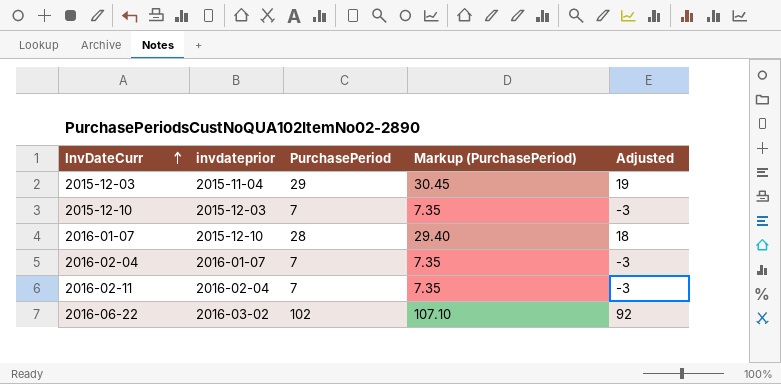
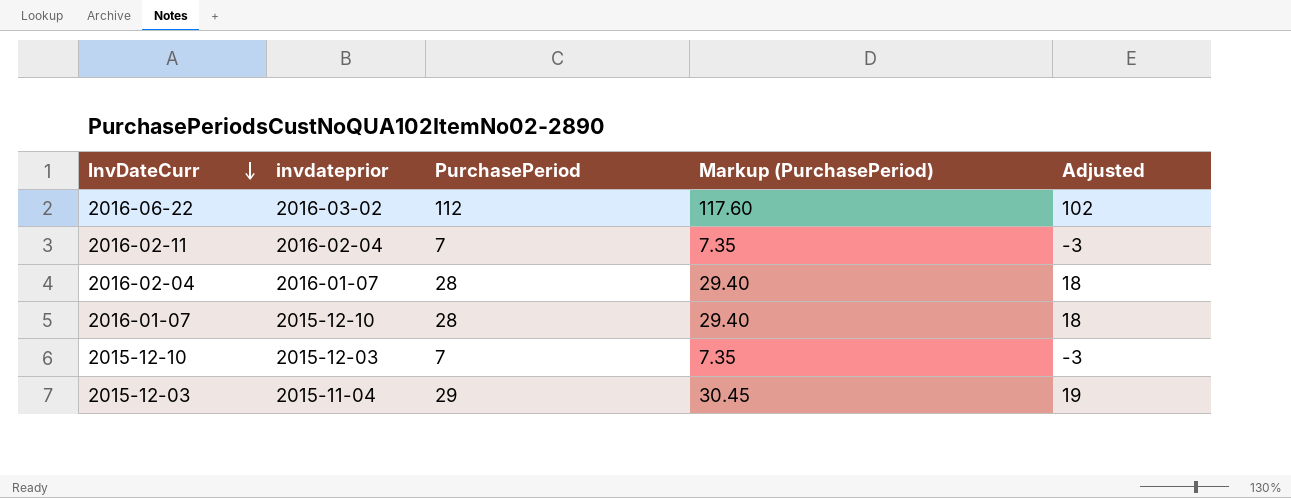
row order: InvDateCurr ascending -> InvDateCurr descending
2016-06-22 | PurchasePeriod: 102 -> 112
2016-06-22 | Markup (PurchasePeriod): 107.10 -> 117.60
2016-06-22 | Adjusted: 92 -> 102
2016-02-04 | PurchasePeriod: 7 -> 28
2016-02-04 | Markup (PurchasePeriod): 7.35 -> 29.40
2016-02-04 | Adjusted: -3 -> 18

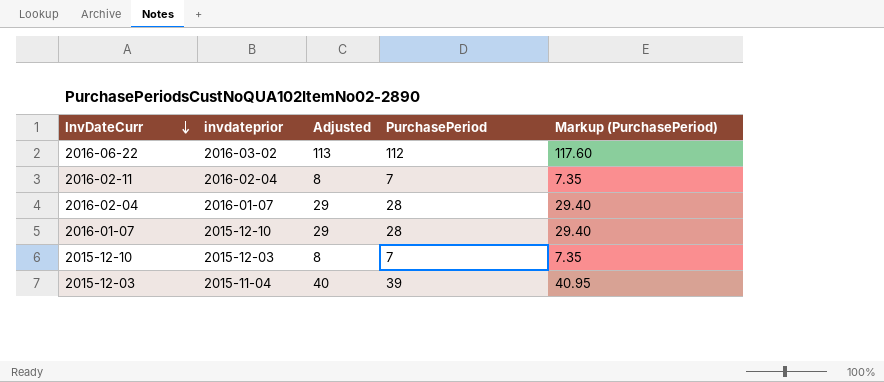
column Adjusted | formula: [PurchasePeriod] - 10 -> [PurchasePeriod] + 1
column Adjusted | position: 5 -> 3
2015-12-03 | PurchasePeriod: 29 -> 39
2015-12-03 | Markup (PurchasePeriod): 30.45 -> 40.95

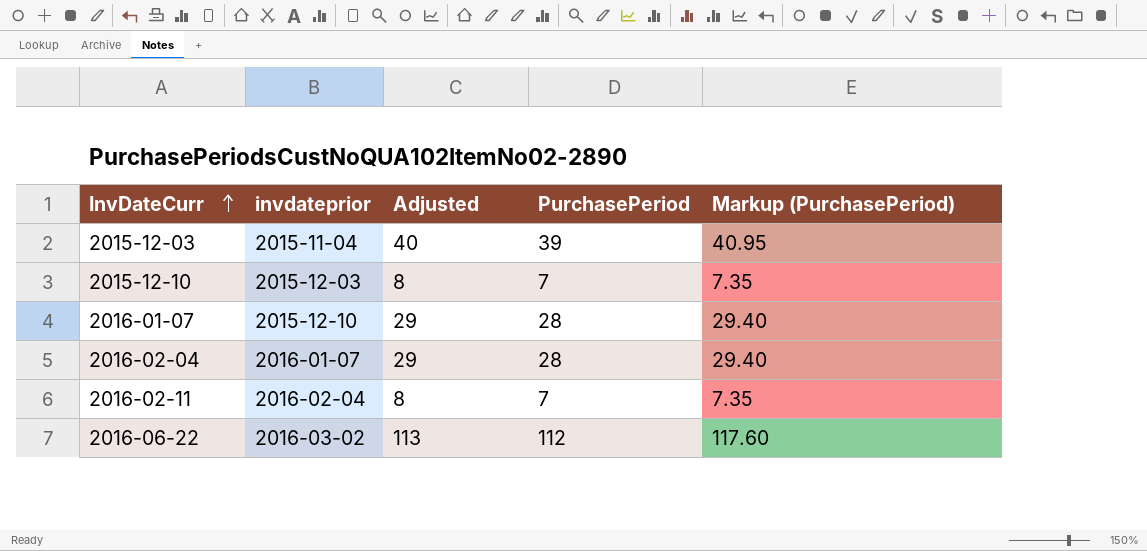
row order: InvDateCurr descending -> InvDateCurr ascending

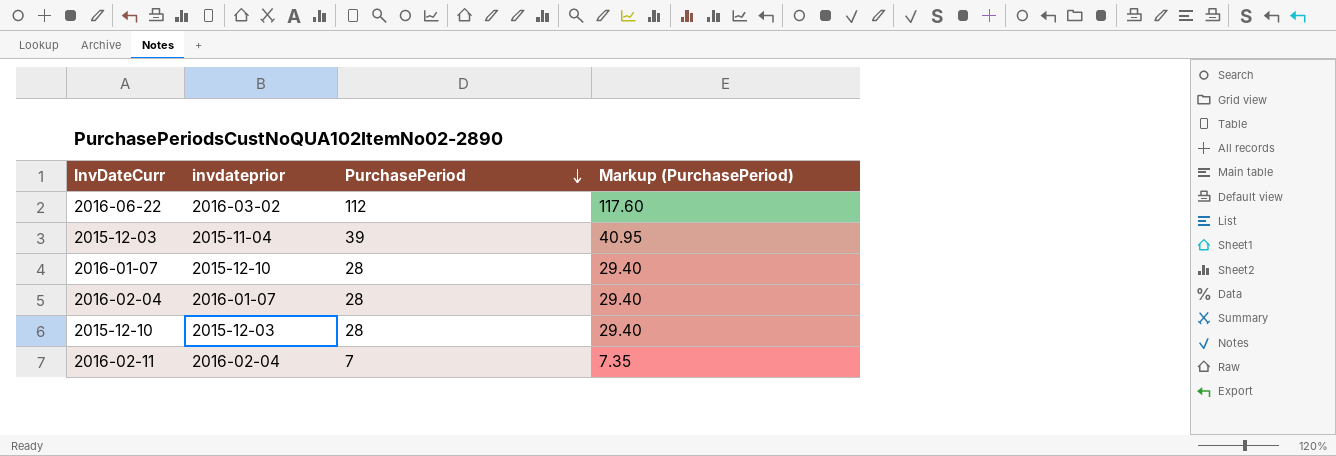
row order: InvDateCurr ascending -> PurchasePeriod descending
column Adjusted | formula: [PurchasePeriod] + 1 -> none
2015-12-10 | PurchasePeriod: 7 -> 28
2015-12-10 | Markup (PurchasePeriod): 7.35 -> 29.40

